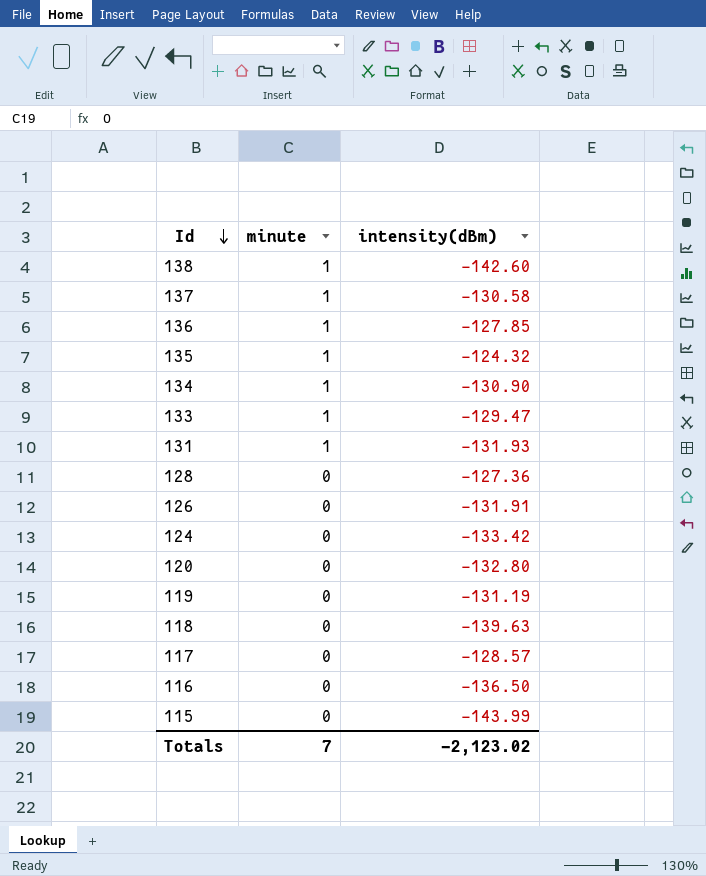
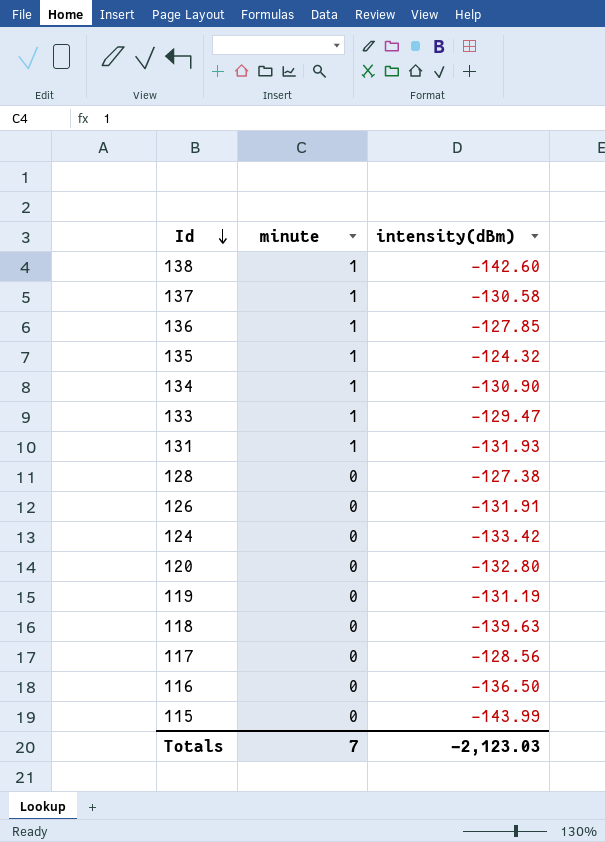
128 | intensity(dBm): -127.36 -> -127.38
117 | intensity(dBm): -128.57 -> -128.56
Totals | intensity(dBm): -2,123.02 -> -2,123.03

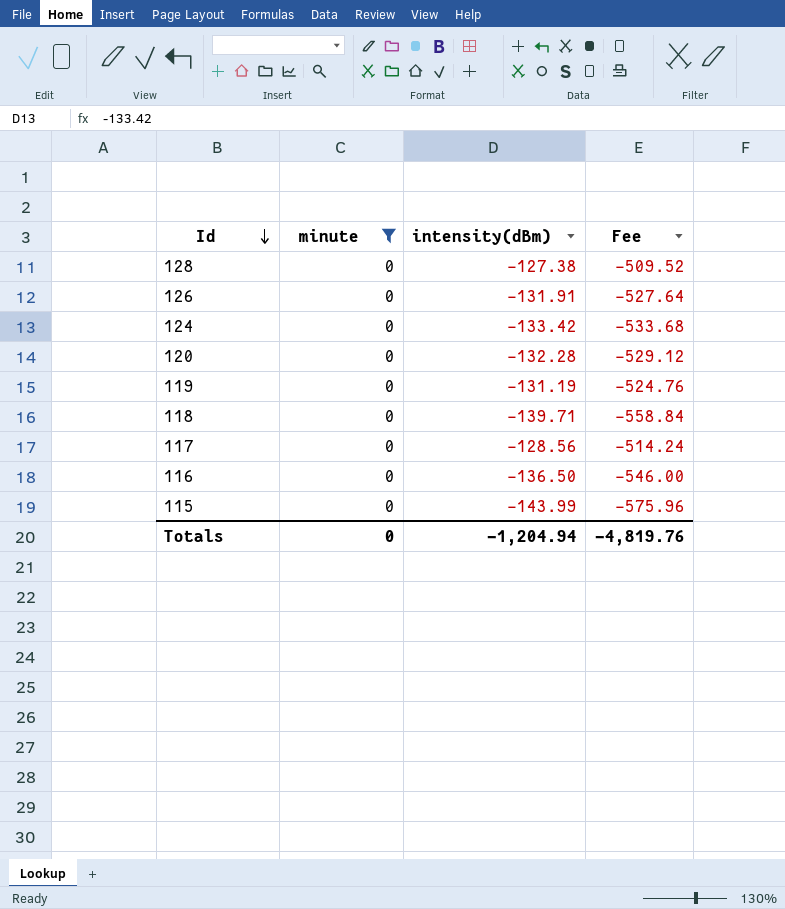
filter: none -> minute = 0
column Fee | formula: none -> [intensity(dBm)] * 4
120 | intensity(dBm): -132.80 -> -132.28
118 | intensity(dBm): -139.63 -> -139.71
Totals | minute: 7 -> 0
Totals | intensity(dBm): -2,123.03 -> -1,204.94

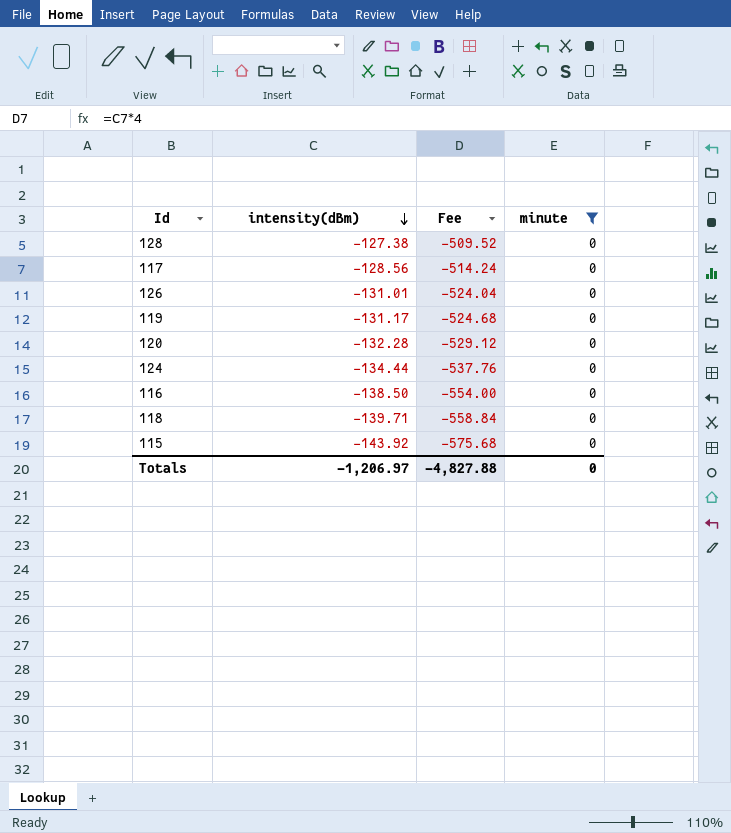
row order: Id descending -> intensity(dBm) descending
column minute | position: 2 -> 4
126 | intensity(dBm): -131.91 -> -131.01
126 | Fee: -527.64 -> -524.04
119 | intensity(dBm): -131.19 -> -131.17
119 | Fee: -524.76 -> -524.68
124 | intensity(dBm): -133.42 -> -134.44
124 | Fee: -533.68 -> -537.76
116 | intensity(dBm): -136.50 -> -138.50
116 | Fee: -546.00 -> -554.00
115 | intensity(dBm): -143.99 -> -143.92
115 | Fee: -575.96 -> -575.68
Totals | intensity(dBm): -1,204.94 -> -1,206.97
Totals | Fee: -4,819.76 -> -4,827.88

